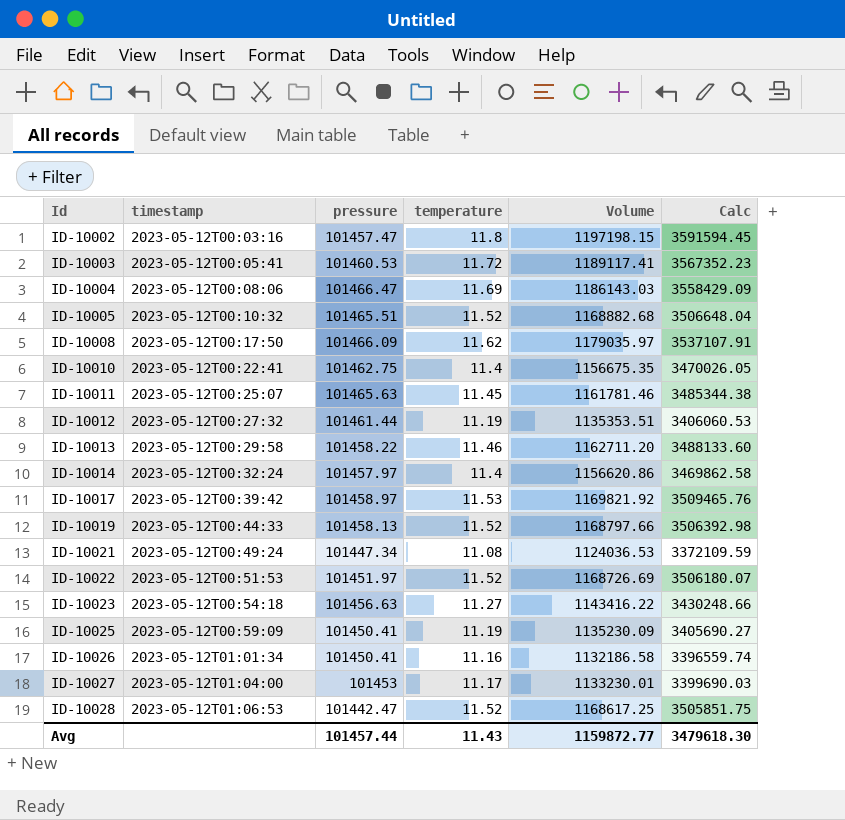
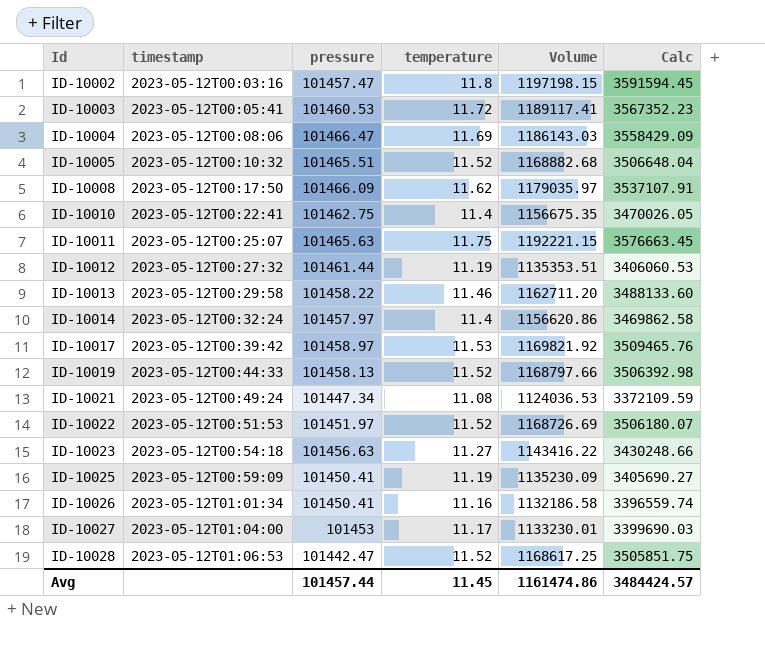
ID-10011 | temperature: 11.45 -> 11.75
ID-10011 | Volume: 1161781.46 -> 1192221.15
ID-10011 | Calc: 3485344.38 -> 3576663.45
Avg | temperature: 11.43 -> 11.45
Avg | Volume: 1159872.77 -> 1161474.86
Avg | Calc: 3479618.30 -> 3484424.57

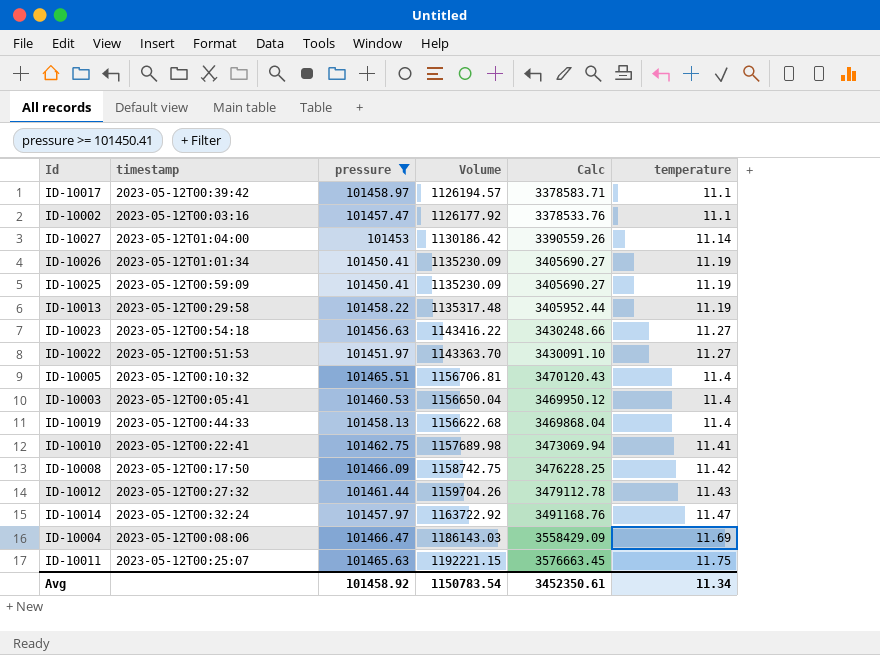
filter: none -> pressure >= 101450.41
row order: Id ascending -> temperature ascending
column temperature | position: 4 -> 6
ID-10017 | Volume: 1169821.92 -> 1126194.57
ID-10017 | Calc: 3509465.76 -> 3378583.71
ID-10017 | temperature: 11.53 -> 11.1
ID-10002 | Volume: 1197198.15 -> 1126177.92
ID-10002 | Calc: 3591594.45 -> 3378533.76
ID-10002 | temperature: 11.8 -> 11.1
ID-10027 | Volume: 1133230.01 -> 1130186.42
ID-10027 | Calc: 3399690.03 -> 3390559.26
ID-10027 | temperature: 11.17 -> 11.14
ID-10026 | Volume: 1132186.58 -> 1135230.09
ID-10026 | Calc: 3396559.74 -> 3405690.27
ID-10026 | temperature: 11.16 -> 11.19
ID-10013 | Volume: 1162711.20 -> 1135317.48
ID-10013 | Calc: 3488133.60 -> 3405952.44
ID-10013 | temperature: 11.46 -> 11.19
ID-10022 | Volume: 1168726.69 -> 1143363.70
ID-10022 | Calc: 3506180.07 -> 3430091.10
ID-10022 | temperature: 11.52 -> 11.27
ID-10005 | Volume: 1168882.68 -> 1156706.81
ID-10005 | Calc: 3506648.04 -> 3470120.43
ID-10005 | temperature: 11.52 -> 11.4
ID-10003 | Volume: 1189117.41 -> 1156650.04
ID-10003 | Calc: 3567352.23 -> 3469950.12
ID-10003 | temperature: 11.72 -> 11.4
ID-10019 | Volume: 1168797.66 -> 1156622.68
ID-10019 | Calc: 3506392.98 -> 3469868.04
ID-10019 | temperature: 11.52 -> 11.4
ID-10010 | Volume: 1156675.35 -> 1157689.98
ID-10010 | Calc: 3470026.05 -> 3473069.94
ID-10010 | temperature: 11.4 -> 11.41
ID-10008 | Volume: 1179035.97 -> 1158742.75
ID-10008 | Calc: 3537107.91 -> 3476228.25
ID-10008 | temperature: 11.62 -> 11.42
ID-10012 | Volume: 1135353.51 -> 1159704.26
ID-10012 | Calc: 3406060.53 -> 3479112.78
ID-10012 | temperature: 11.19 -> 11.43
ID-10014 | Volume: 1156620.86 -> 1163722.92
ID-10014 | Calc: 3469862.58 -> 3491168.76
ID-10014 | temperature: 11.4 -> 11.47
Avg | pressure: 101457.44 -> 101458.92
Avg | Volume: 1161474.86 -> 1150783.54
Avg | Calc: 3484424.57 -> 3452350.61
Avg | temperature: 11.45 -> 11.34

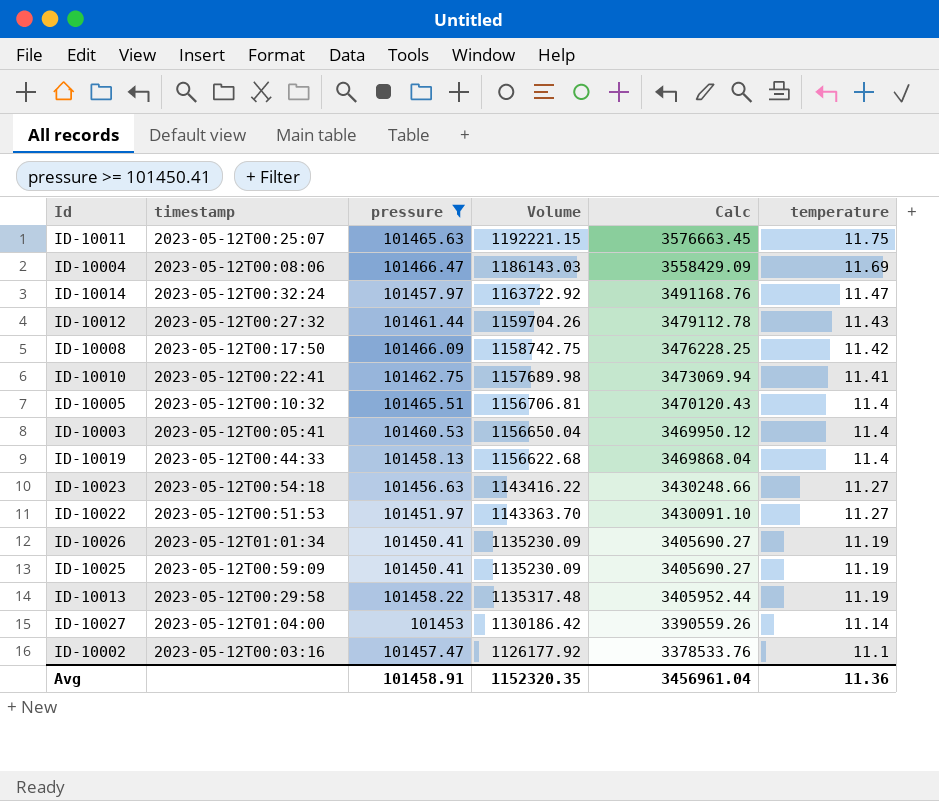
row order: temperature ascending -> temperature descending
row ID-10017: 2023-05-12T00:39:42 | 101458.97 | 1126194.57 | 3378583.71 | 11.1 -> none
Avg | pressure: 101458.92 -> 101458.91
Avg | Volume: 1150783.54 -> 1152320.35
Avg | Calc: 3452350.61 -> 3456961.04
Avg | temperature: 11.34 -> 11.36

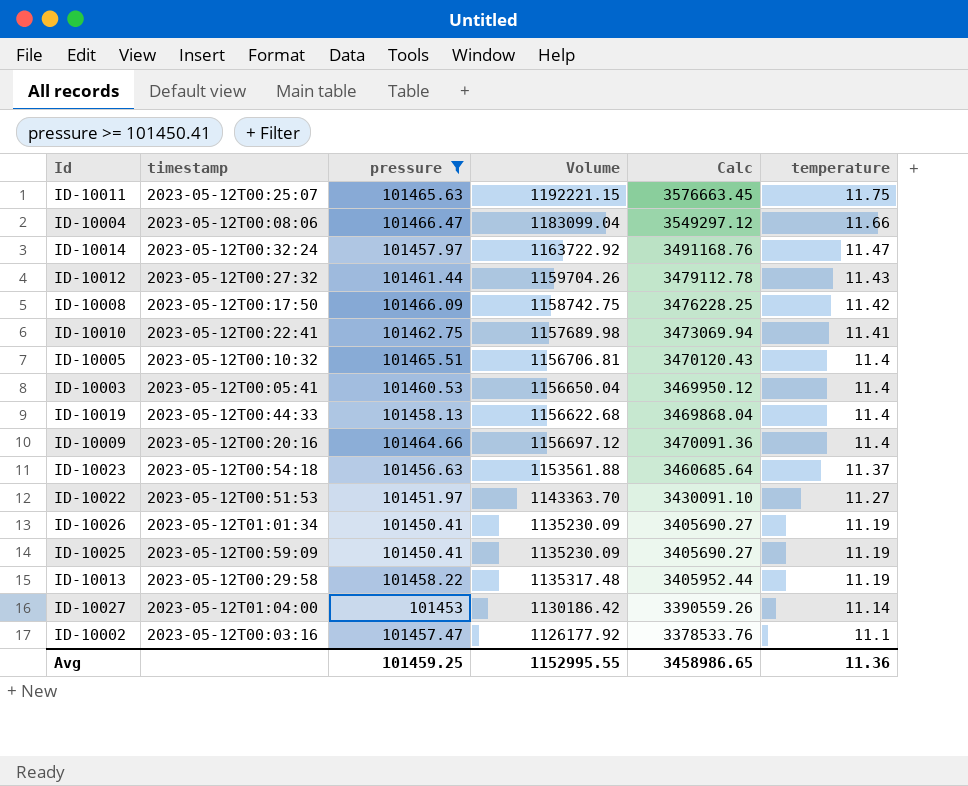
ID-10004 | Volume: 1186143.03 -> 1183099.04
ID-10004 | Calc: 3558429.09 -> 3549297.12
ID-10004 | temperature: 11.69 -> 11.66
row ID-10009: none -> 2023-05-12T00:20:16 | 101464.66 | 1156697.12 | 3470091.36 | 11.4
ID-10023 | Volume: 1143416.22 -> 1153561.88
ID-10023 | Calc: 3430248.66 -> 3460685.64
ID-10023 | temperature: 11.27 -> 11.37
Avg | pressure: 101458.91 -> 101459.25
Avg | Volume: 1152320.35 -> 1152995.55
Avg | Calc: 3456961.04 -> 3458986.65

